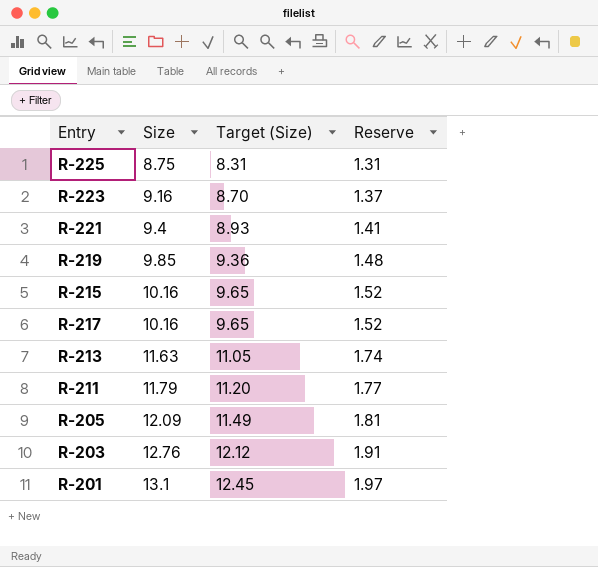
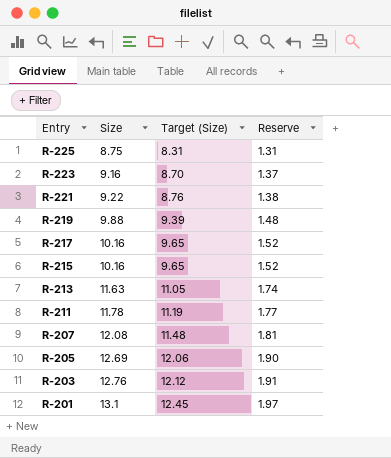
row order: Size ascending -> Entry descending
R-221 | Size: 9.4 -> 9.22
R-221 | Target (Size): 8.93 -> 8.76
R-221 | Reserve: 1.41 -> 1.38
R-219 | Size: 9.85 -> 9.88
R-219 | Target (Size): 9.36 -> 9.39
R-211 | Size: 11.79 -> 11.78
R-211 | Target (Size): 11.20 -> 11.19
row R-207: none -> 12.08 | 11.48 | 1.81
R-205 | Size: 12.09 -> 12.69
R-205 | Target (Size): 11.49 -> 12.06
R-205 | Reserve: 1.81 -> 1.90

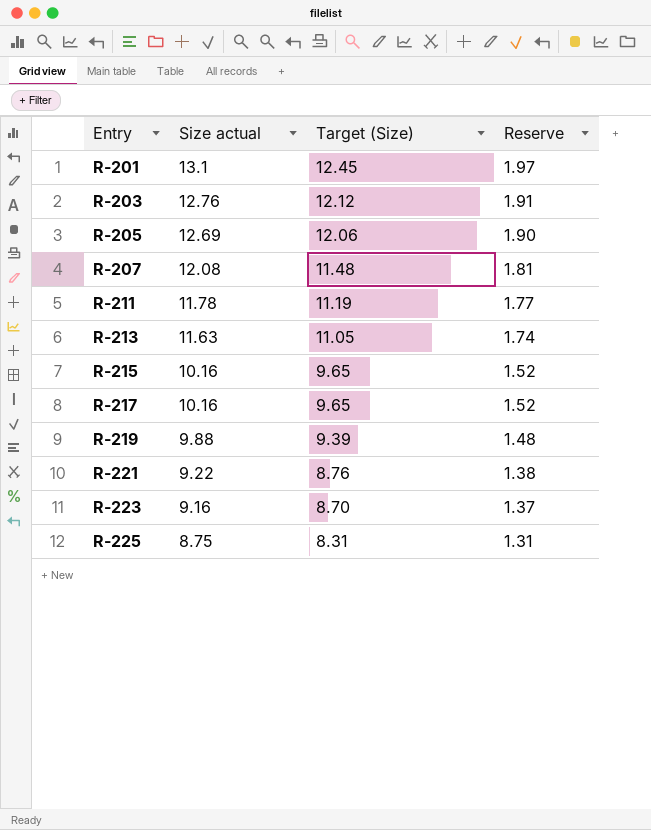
row order: Entry descending -> Entry ascending
column name: Size -> Size actual

